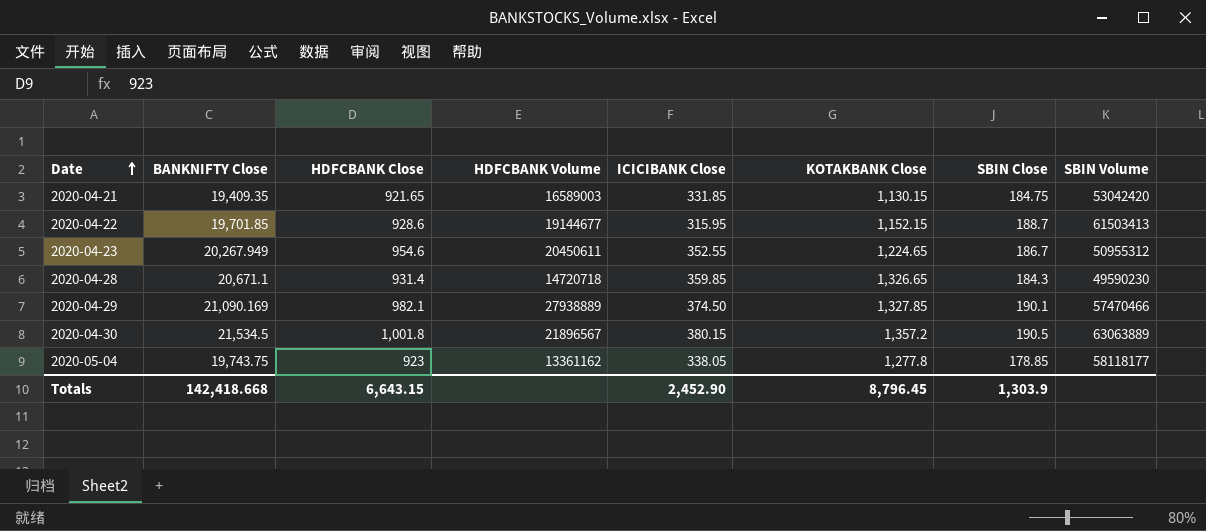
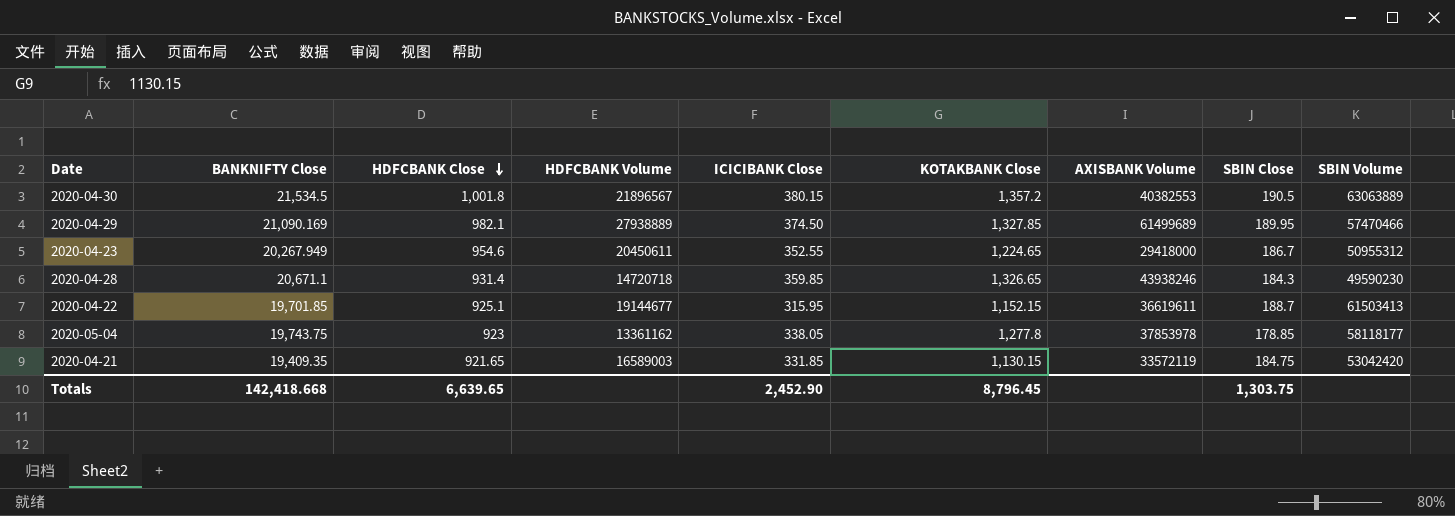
row order: Date ascending -> HDFCBANK Close descending
column AXISBANK Volume | position: none -> 7
2020-04-29 | SBIN Close: 190.1 -> 189.95
2020-04-22 | HDFCBANK Close: 928.6 -> 925.1
Totals | HDFCBANK Close: 6,643.15 -> 6,639.65
Totals | SBIN Close: 1,303.9 -> 1,303.75

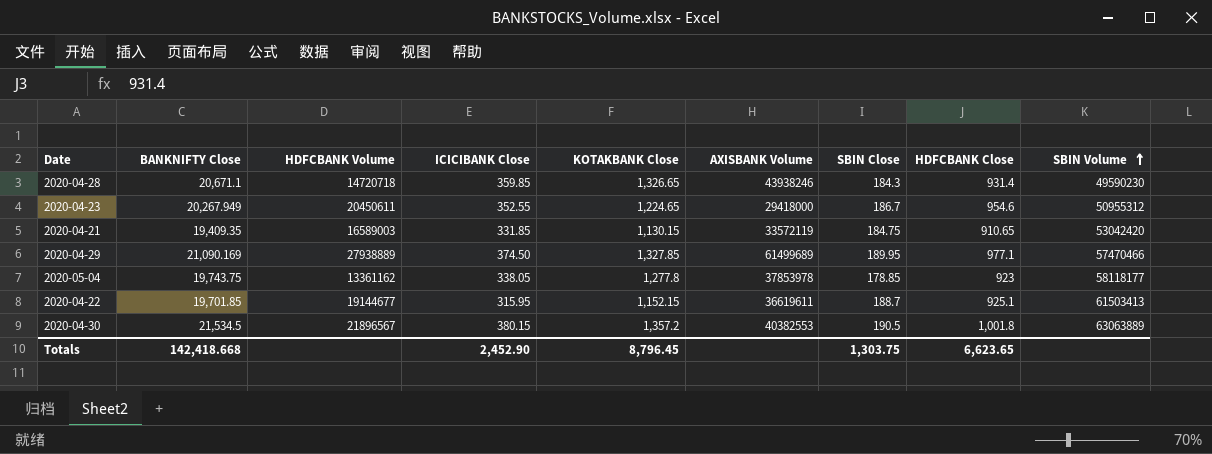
row order: HDFCBANK Close descending -> SBIN Volume ascending
column HDFCBANK Close | position: 3 -> 8
2020-04-21 | HDFCBANK Close: 921.65 -> 910.65
2020-04-29 | HDFCBANK Close: 982.1 -> 977.1
Totals | HDFCBANK Close: 6,639.65 -> 6,623.65

